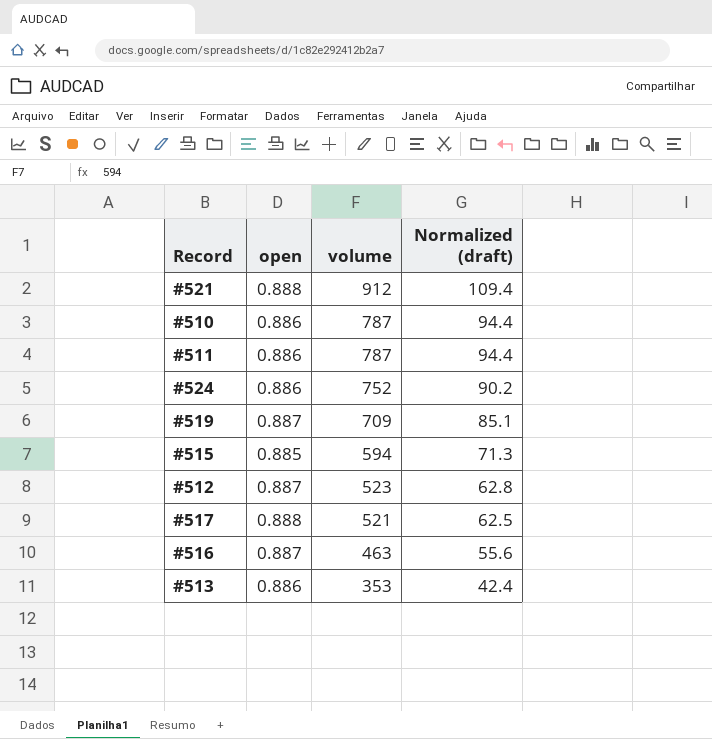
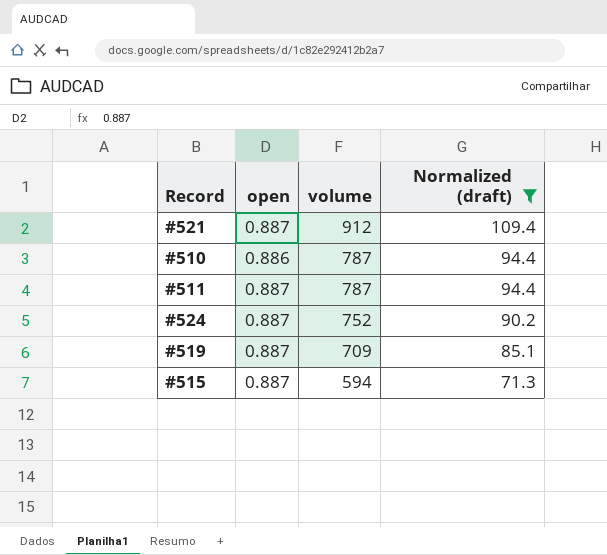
filter: none -> Normalized (draft) >= 71.3
#521 | open: 0.888 -> 0.887
#511 | open: 0.886 -> 0.887
#524 | open: 0.886 -> 0.887
#515 | open: 0.885 -> 0.887

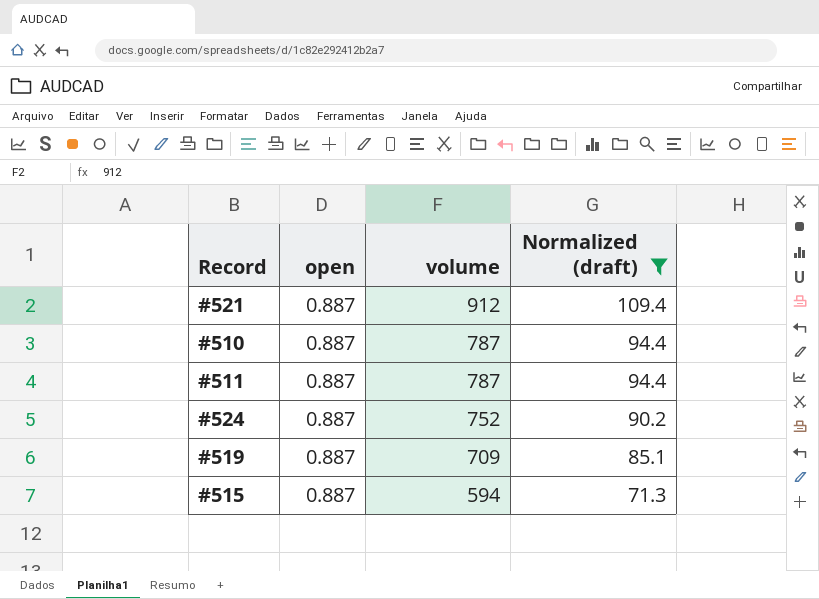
#510 | open: 0.886 -> 0.887

